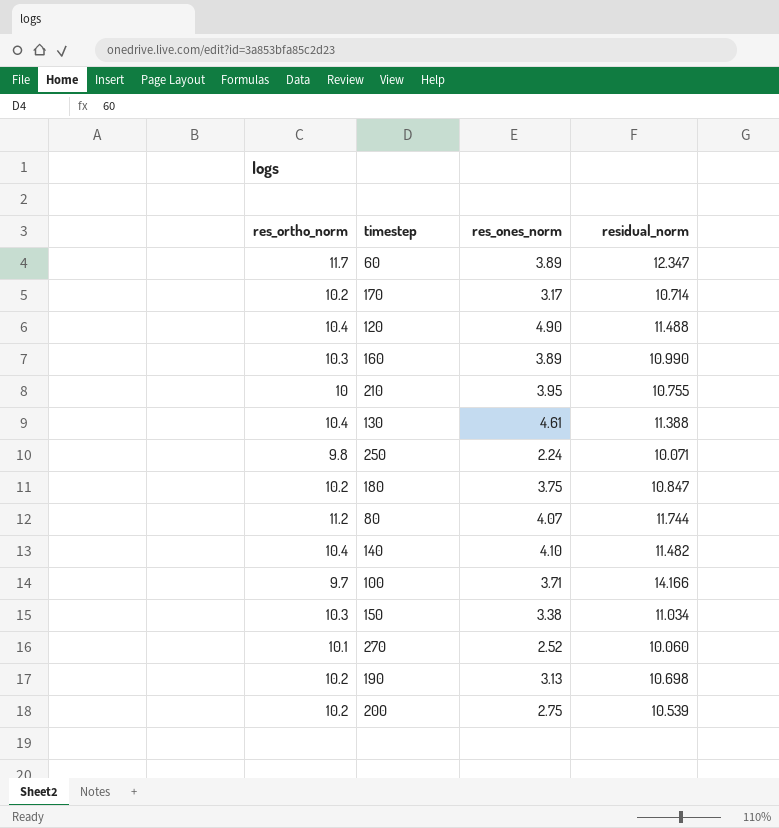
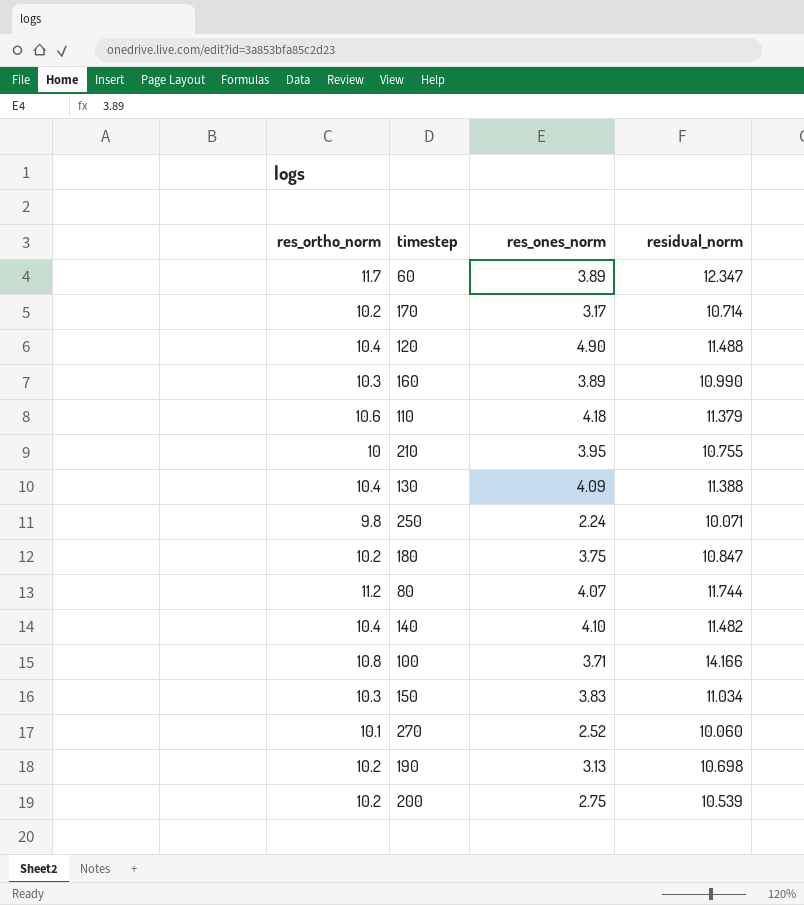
row 110: none -> 10.6 | 4.18 | 11.379
130 | res_ones_norm: 4.61 -> 4.09
100 | res_ortho_norm: 9.7 -> 10.8
150 | res_ones_norm: 3.38 -> 3.83

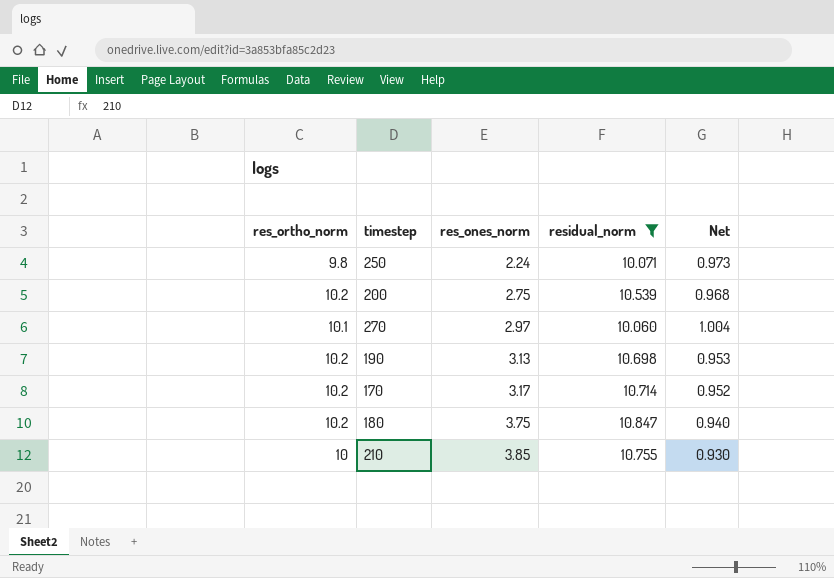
filter: none -> residual_norm <= 10.847
row order: none -> res_ones_norm ascending
column Net | formula: none -> [res_ortho_norm] / [residual_norm]
270 | res_ones_norm: 2.52 -> 2.97
210 | res_ones_norm: 3.95 -> 3.85

